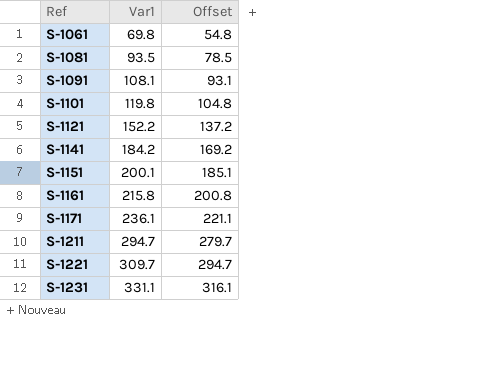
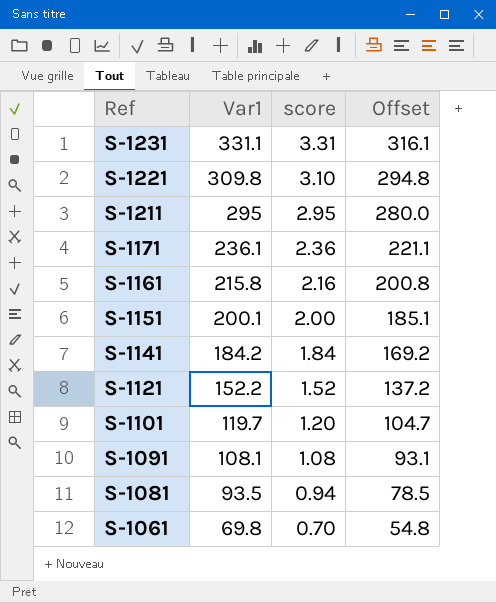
row order: Ref ascending -> Ref descending
column score | formula: none -> [Var1] * 0.01
S-1221 | Var1: 309.7 -> 309.8
S-1221 | Offset: 294.7 -> 294.8
S-1211 | Var1: 294.7 -> 295
S-1211 | Offset: 279.7 -> 280.0
S-1101 | Var1: 119.8 -> 119.7
S-1101 | Offset: 104.8 -> 104.7

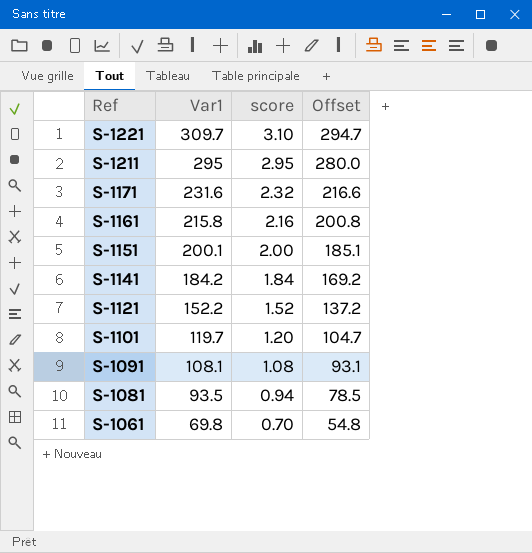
row S-1231: 331.1 | 3.31 | 316.1 -> none
S-1221 | Var1: 309.8 -> 309.7
S-1221 | Offset: 294.8 -> 294.7
S-1171 | Var1: 236.1 -> 231.6
S-1171 | score: 2.36 -> 2.32
S-1171 | Offset: 221.1 -> 216.6

